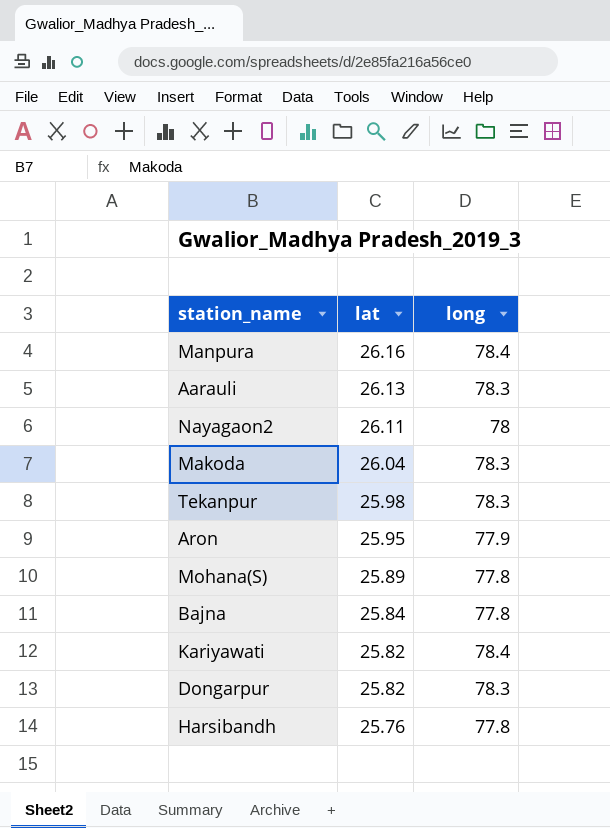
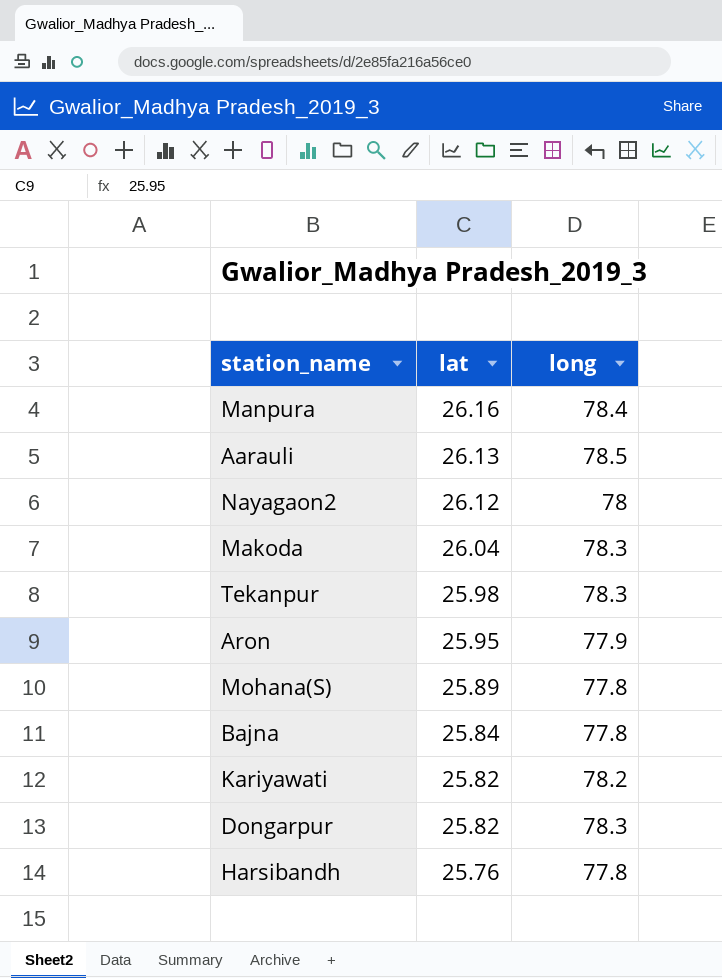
Aarauli | long: 78.3 -> 78.5
Nayagaon2 | lat: 26.11 -> 26.12
Kariyawati | long: 78.4 -> 78.2

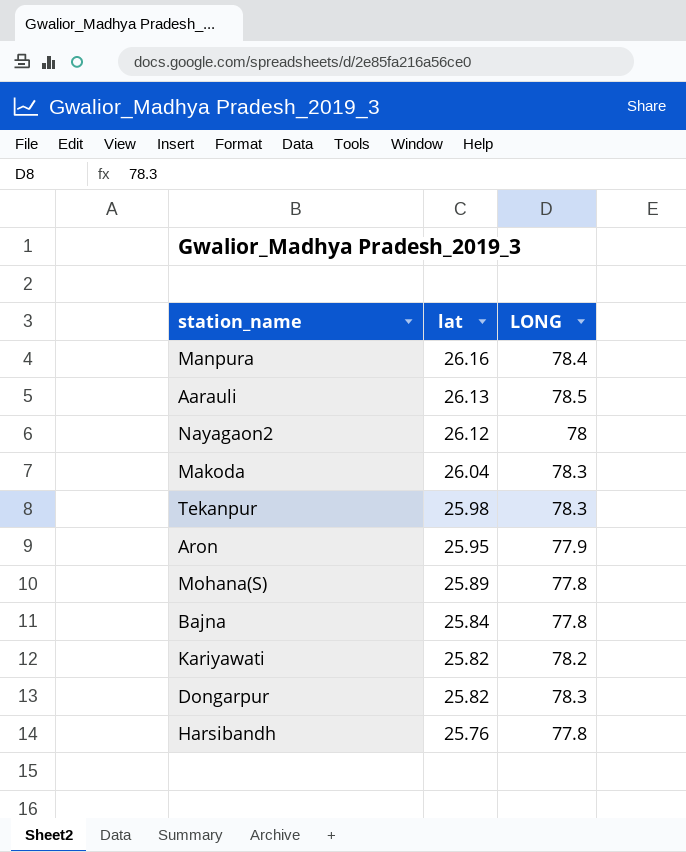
column name: long -> LONG

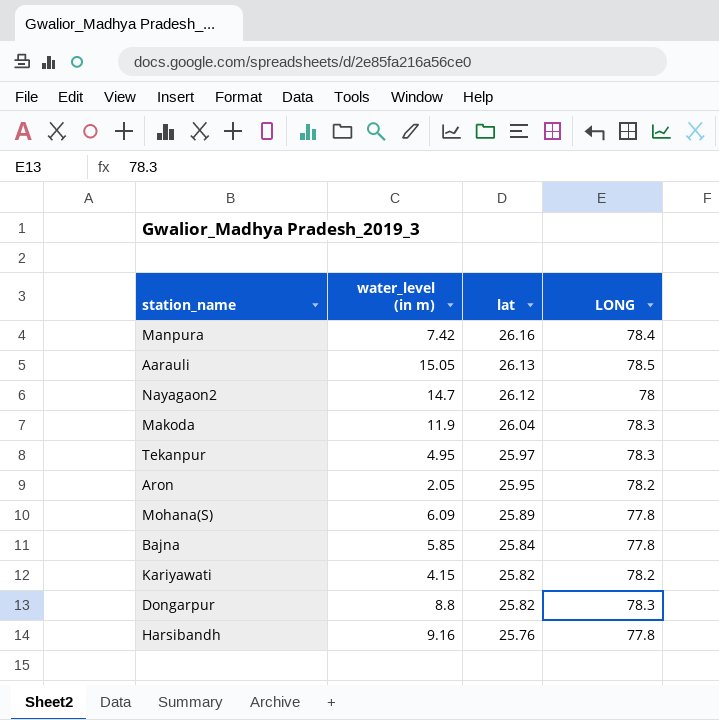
column water_level (in m) | position: none -> 2
Tekanpur | lat: 25.98 -> 25.97
Aron | LONG: 77.9 -> 78.2

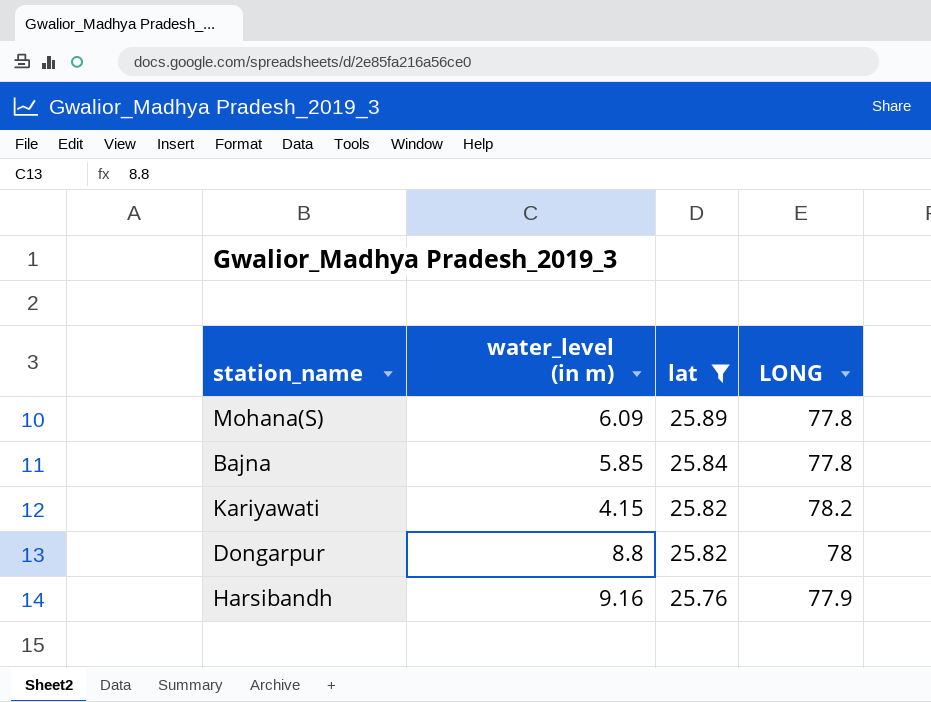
filter: none -> lat <= 25.89
Dongarpur | LONG: 78.3 -> 78
Harsibandh | LONG: 77.8 -> 77.9

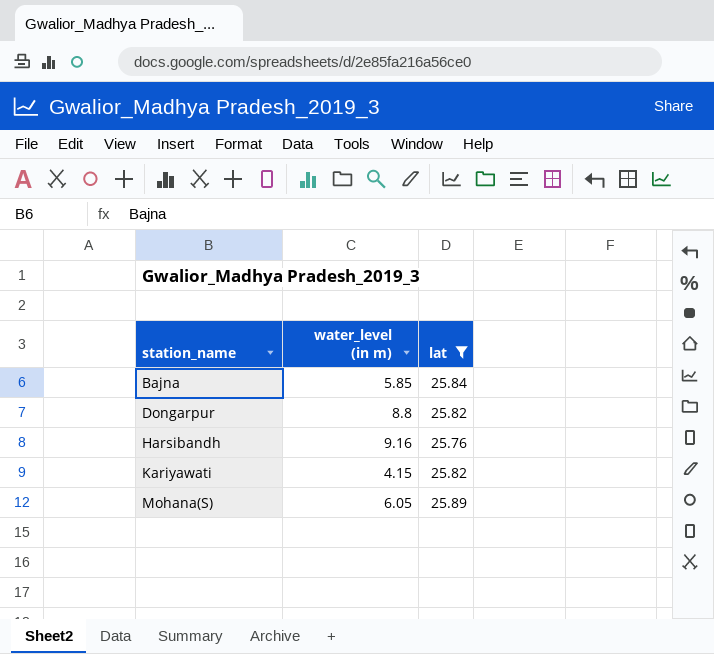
row order: lat descending -> station_name ascending
column LONG | position: 4 -> none
Mohana(S) | water_level (in m): 6.09 -> 6.05

